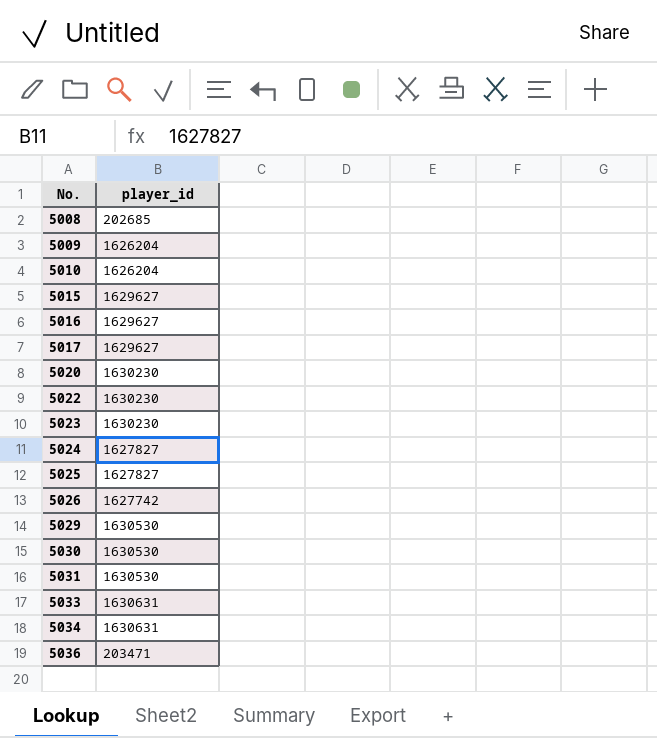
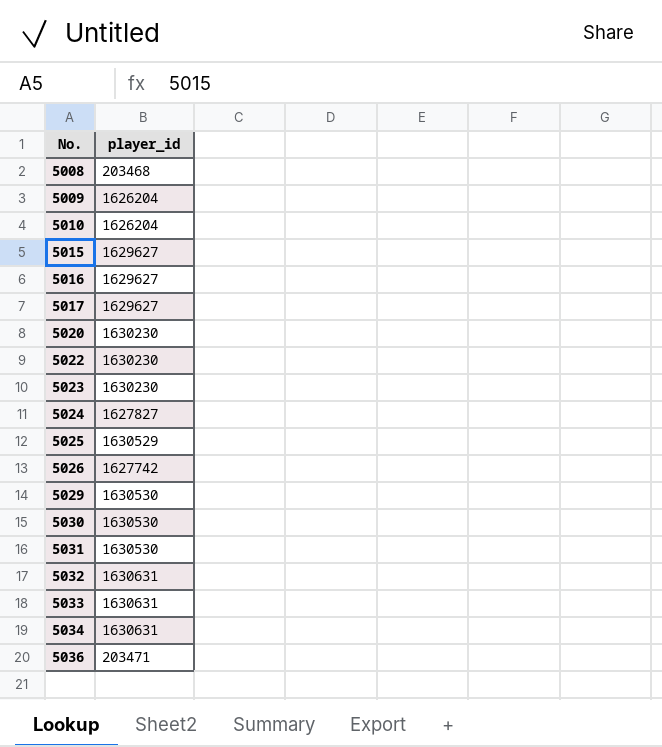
5008 | player_id: 202685 -> 203468
5025 | player_id: 1627827 -> 1630529
row 5032: none -> 1630631

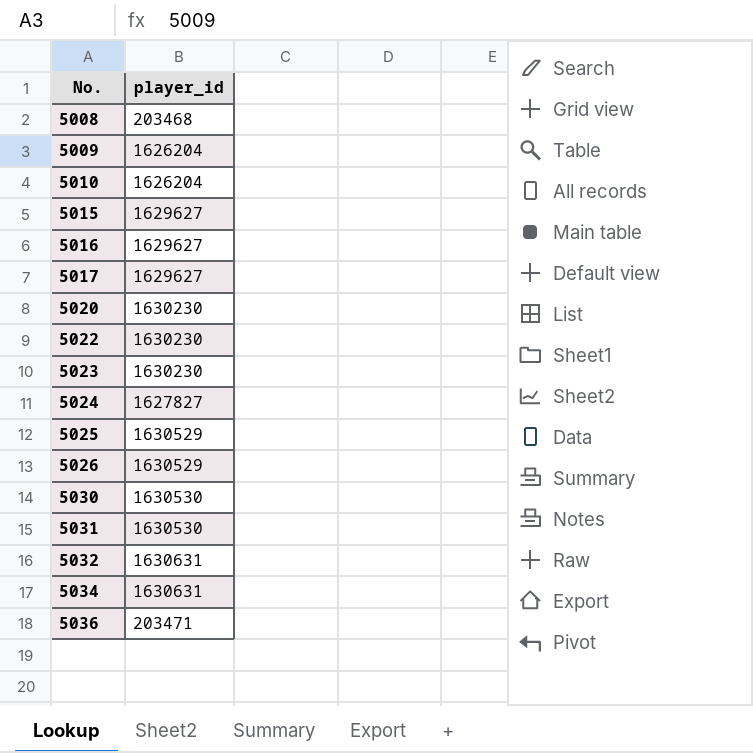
row 5029: 1630530 -> none
row 5033: 1630631 -> none
5026 | player_id: 1627742 -> 1630529

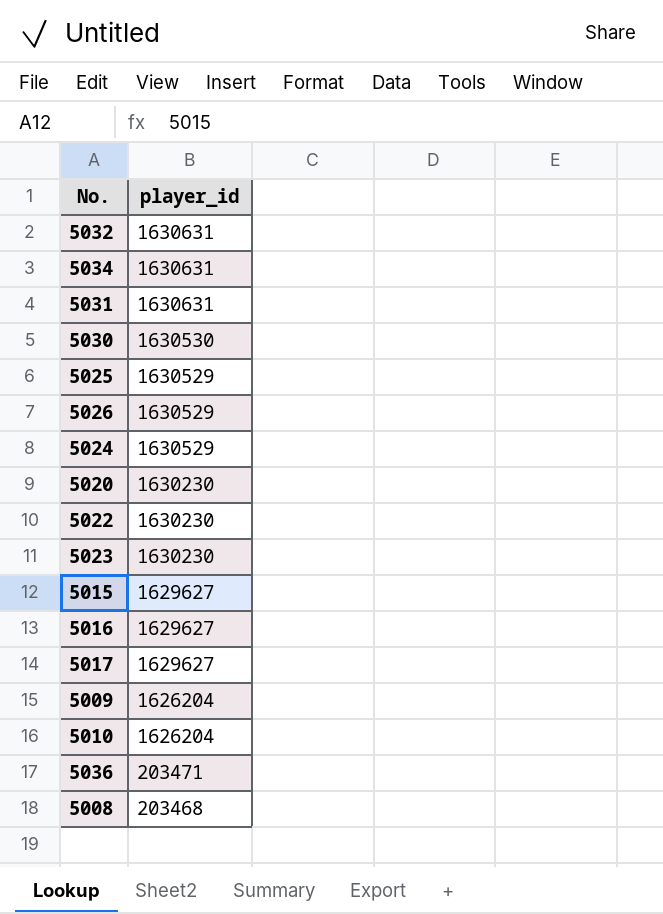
row order: No. ascending -> player_id descending
5031 | player_id: 1630530 -> 1630631
5024 | player_id: 1627827 -> 1630529

